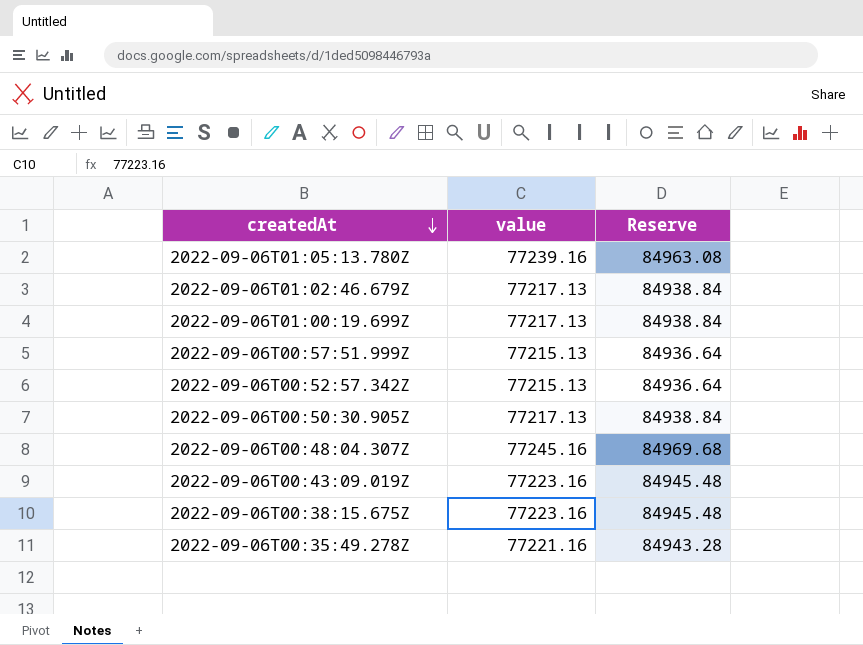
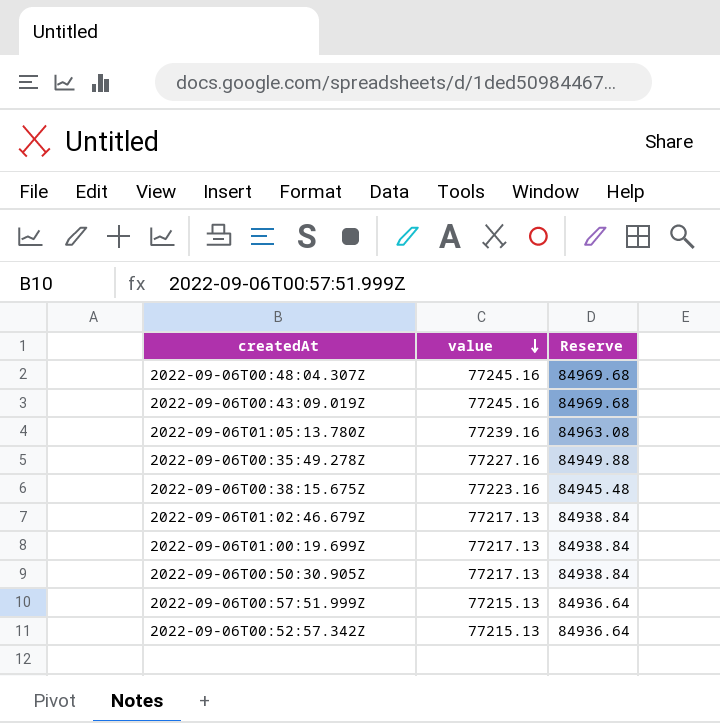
row order: createdAt descending -> value descending
2022-09-06T00:43:09.019Z | value: 77223.16 -> 77245.16
2022-09-06T00:43:09.019Z | Reserve: 84945.48 -> 84969.68
2022-09-06T00:35:49.278Z | value: 77221.16 -> 77227.16
2022-09-06T00:35:49.278Z | Reserve: 84943.28 -> 84949.88

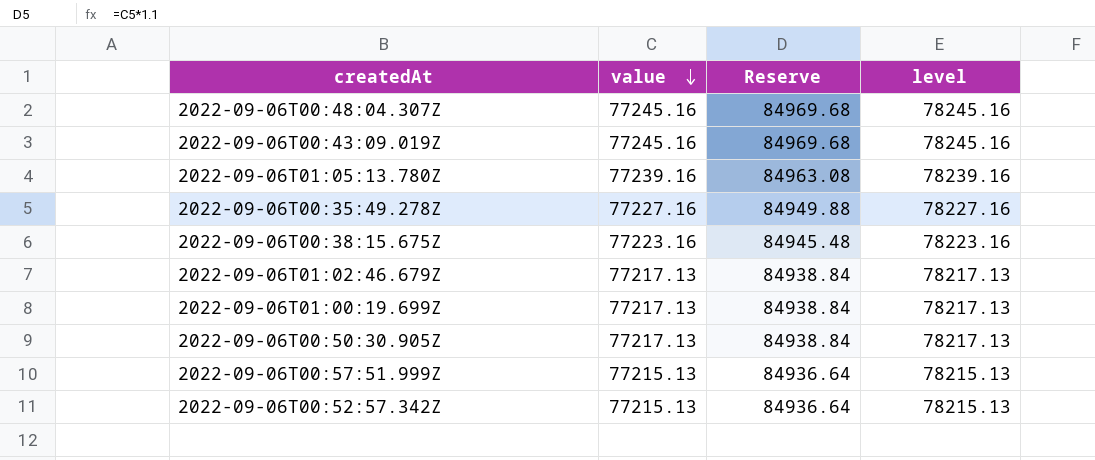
column level | formula: none -> [value] + 1000

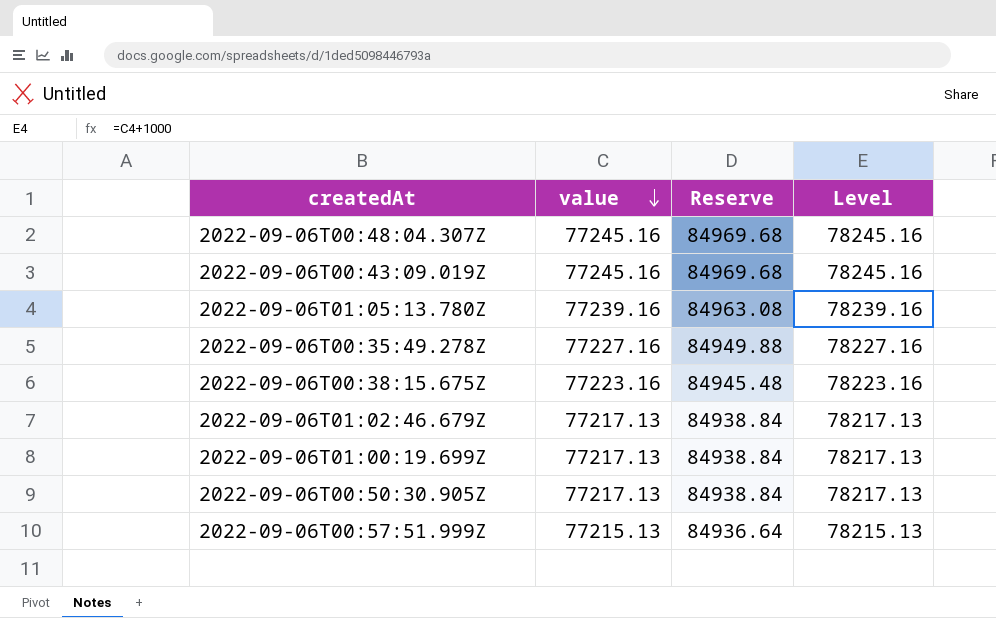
column name: level -> Level
row 2022-09-06T00:52:57.342Z: 77215.13 | 84936.64 | 78215.13 -> none

